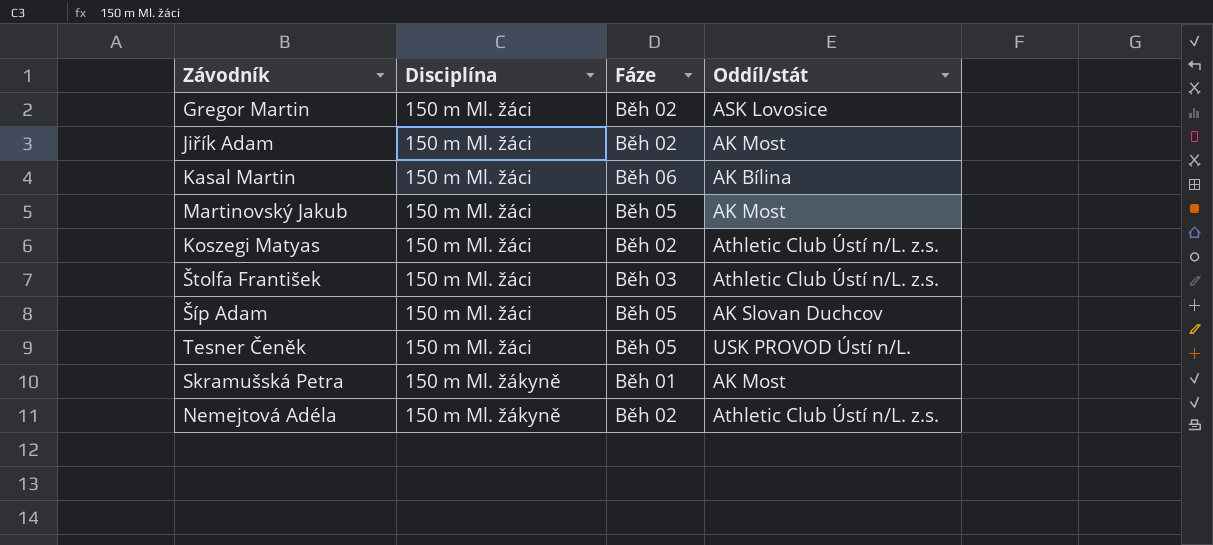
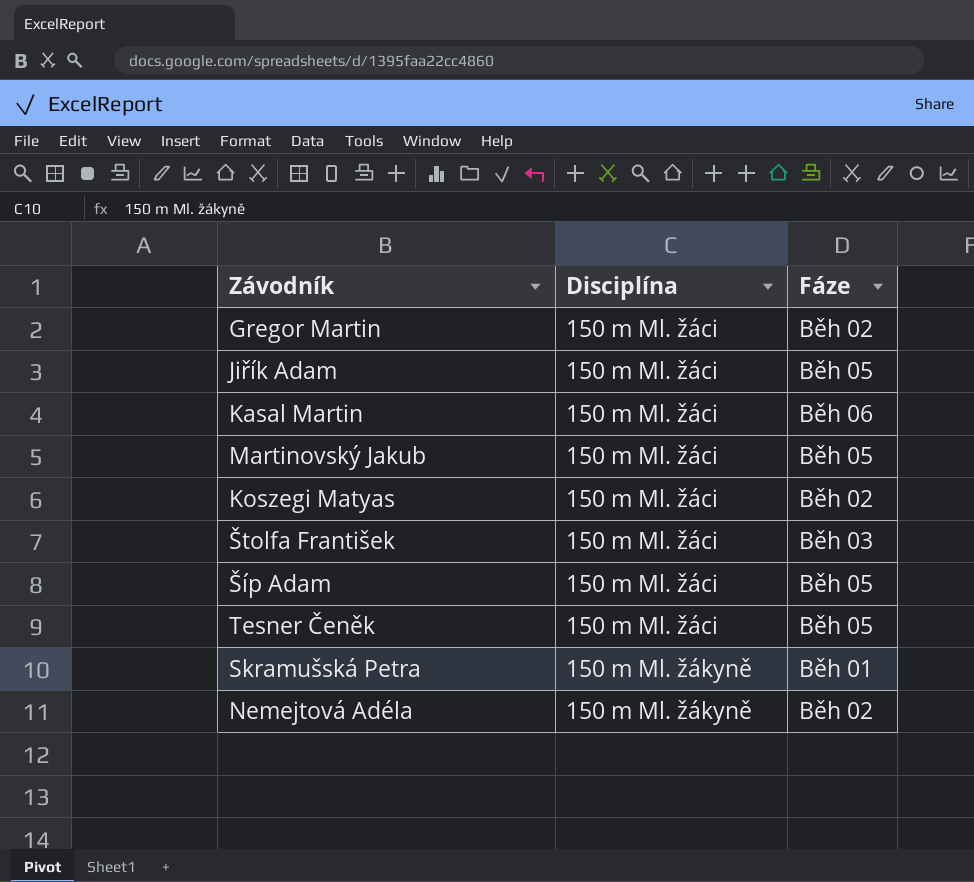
column Oddíl/stát | position: 4 -> none
Jiřík Adam | Fáze: Běh 02 -> Běh 05

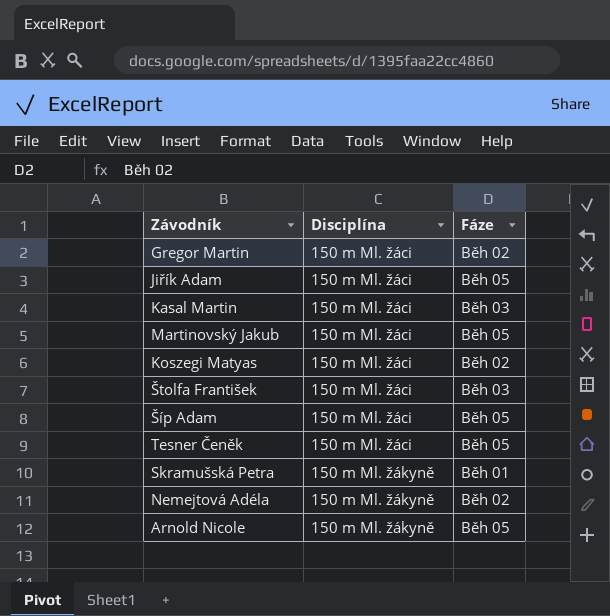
Kasal Martin | Fáze: Běh 06 -> Běh 03
row Arnold Nicole: none -> 150 m Ml. žákyně | Běh 05

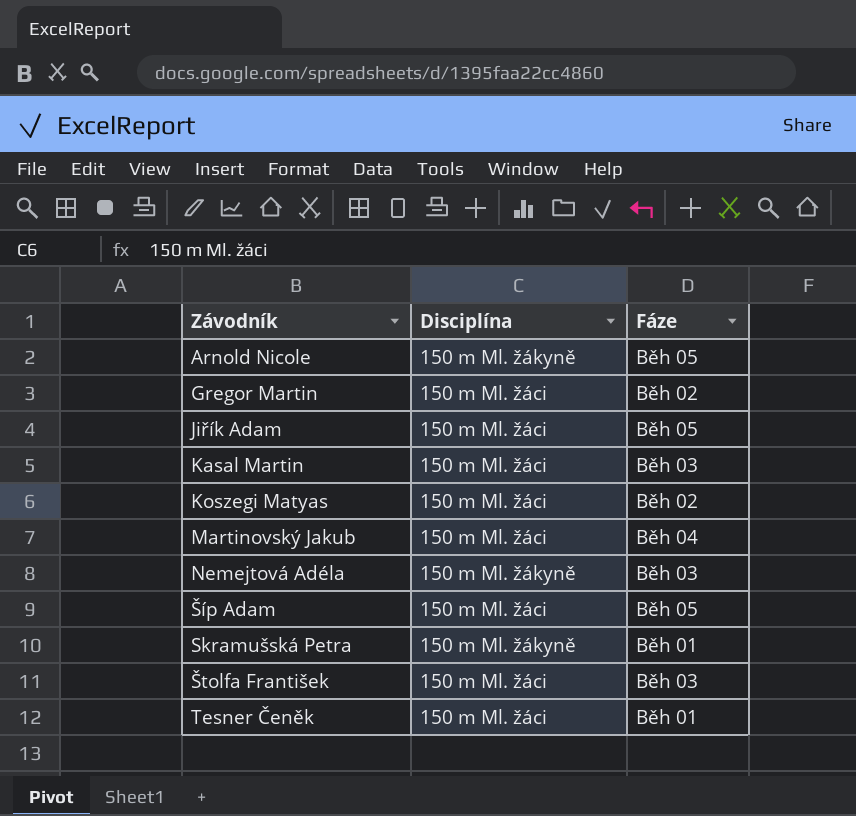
row order: Disciplína ascending -> Závodník ascending
Martinovský Jakub | Fáze: Běh 05 -> Běh 04
Nemejtová Adéla | Fáze: Běh 02 -> Běh 03
Tesner Čeněk | Fáze: Běh 05 -> Běh 01

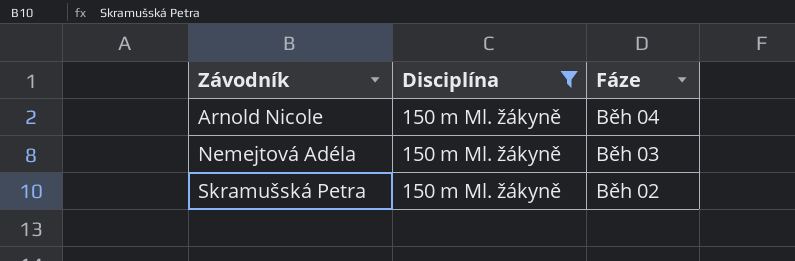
filter: none -> Disciplína = 150 m Ml. žákyně
Arnold Nicole | Fáze: Běh 05 -> Běh 04
Skramušská Petra | Fáze: Běh 01 -> Běh 02

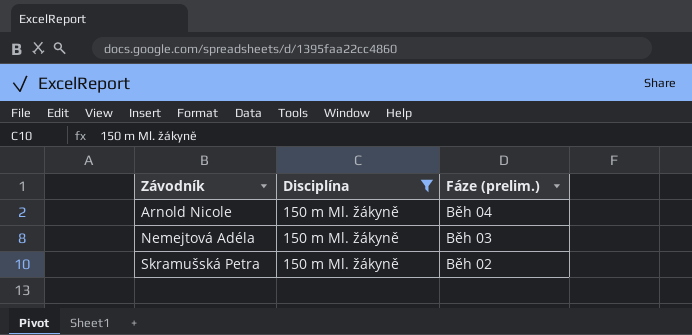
column name: Fáze -> Fáze (prelim.)

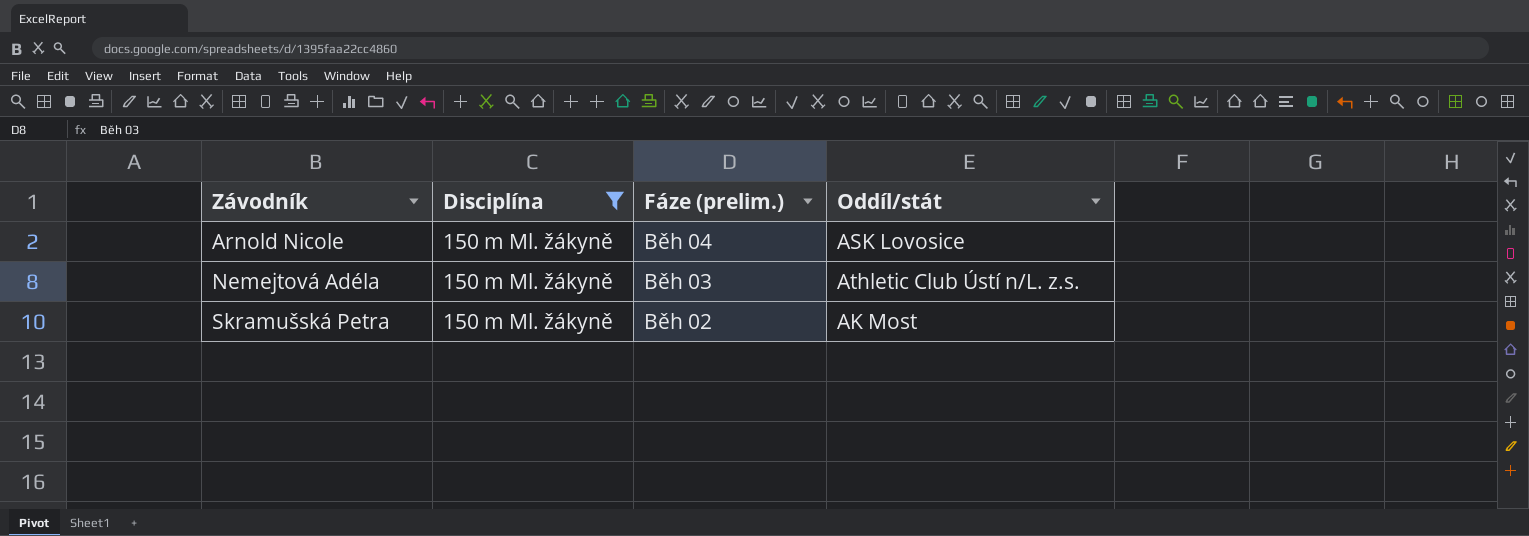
column Oddíl/stát | position: none -> 4

